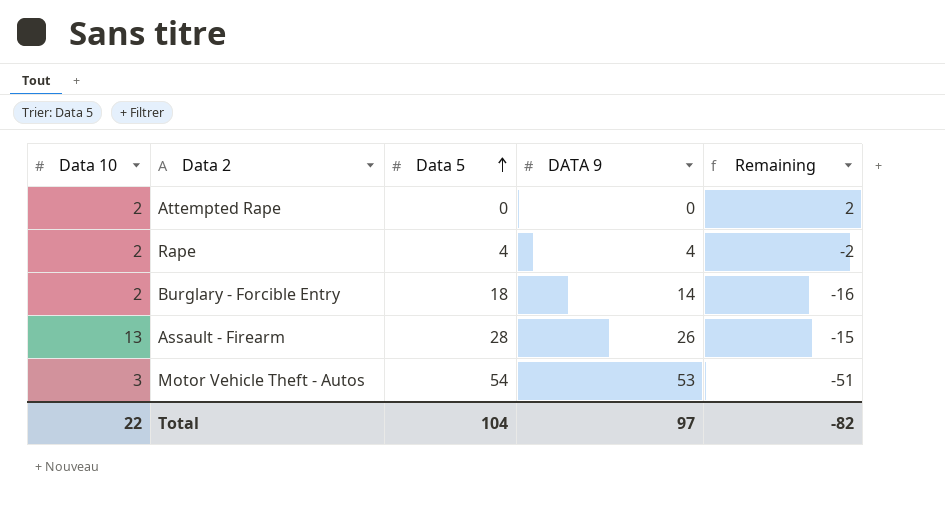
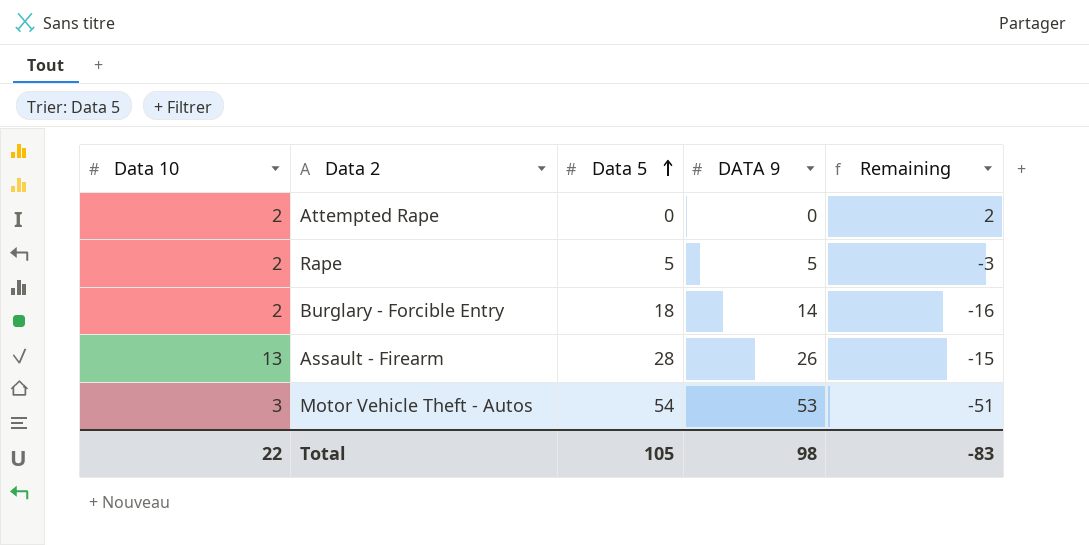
Rape | Data 5: 4 -> 5
Rape | DATA 9: 4 -> 5
Rape | Remaining: -2 -> -3
Total | Data 5: 104 -> 105
Total | DATA 9: 97 -> 98
Total | Remaining: -82 -> -83

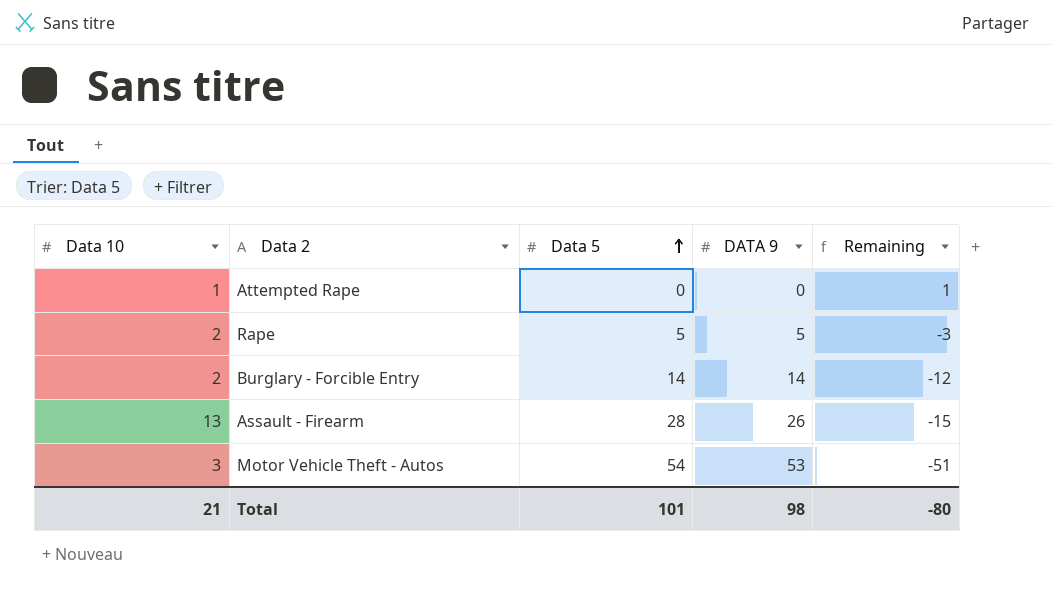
Attempted Rape | Data 10: 2 -> 1
Attempted Rape | Remaining: 2 -> 1
Burglary - Forcible Entry | Data 5: 18 -> 14
Burglary - Forcible Entry | Remaining: -16 -> -12
Total | Data 10: 22 -> 21
Total | Data 5: 105 -> 101
Total | Remaining: -83 -> -80

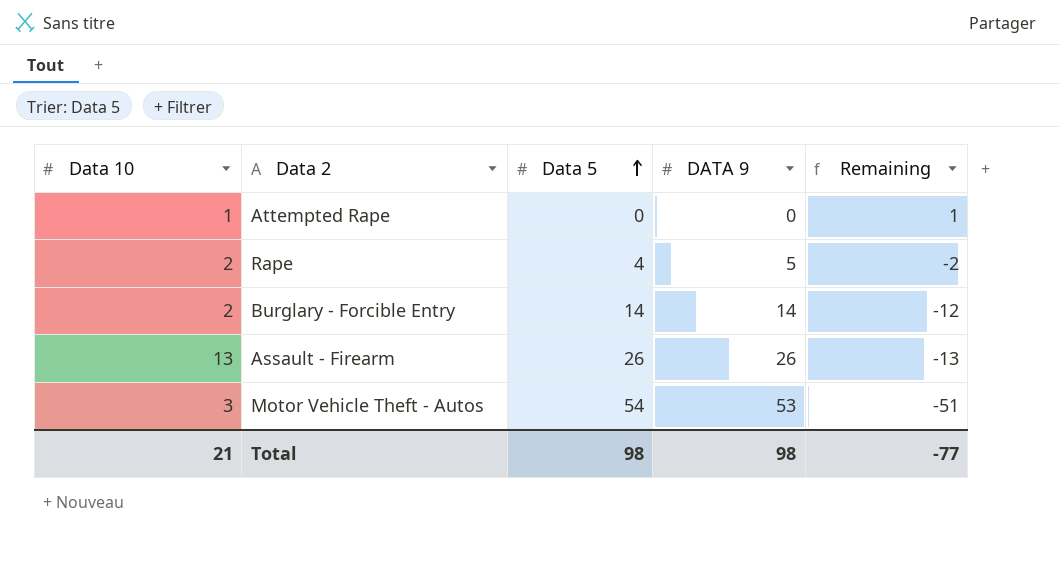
Rape | Data 5: 5 -> 4
Rape | Remaining: -3 -> -2
Assault - Firearm | Data 5: 28 -> 26
Assault - Firearm | Remaining: -15 -> -13
Total | Data 5: 101 -> 98
Total | Remaining: -80 -> -77

